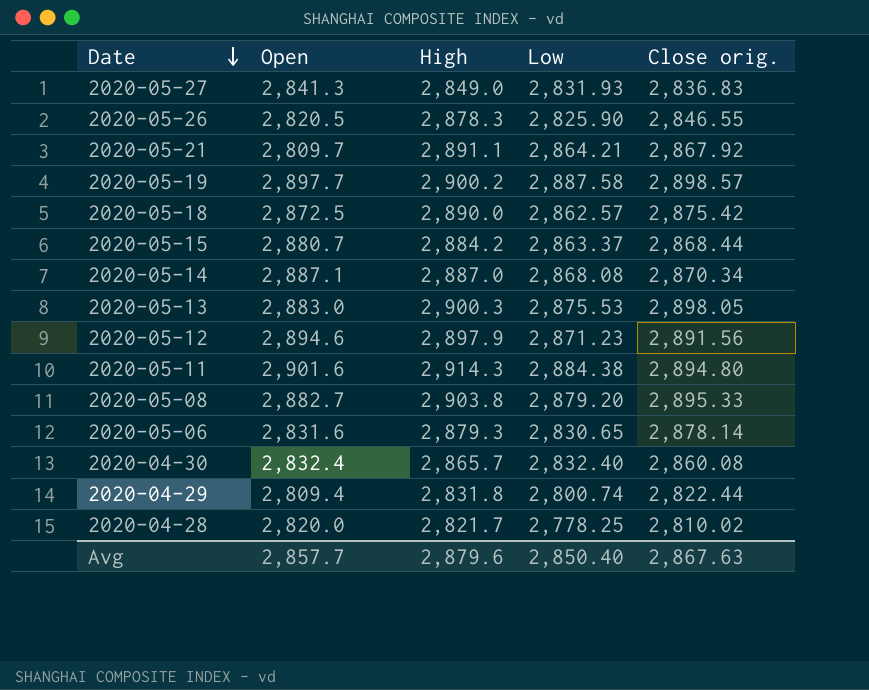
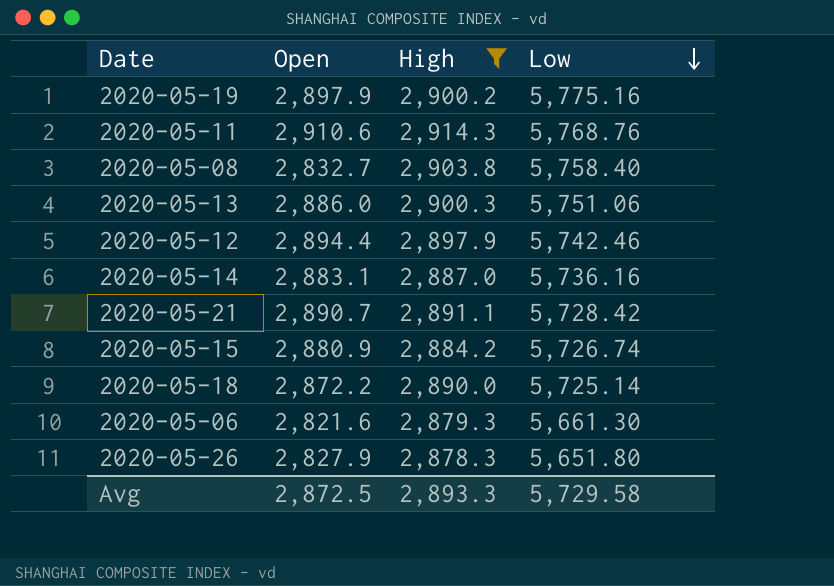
filter: none -> High >= 2,878.3
row order: Date descending -> Low descending
column Close orig. | position: 5 -> none
2020-05-19 | Open: 2,897.7 -> 2,897.9
2020-05-19 | Low: 2,887.58 -> 5,775.16
2020-05-11 | Open: 2,901.6 -> 2,910.6
2020-05-11 | Low: 2,884.38 -> 5,768.76
2020-05-08 | Open: 2,882.7 -> 2,832.7
2020-05-08 | Low: 2,879.20 -> 5,758.40
2020-05-13 | Open: 2,883.0 -> 2,886.0
2020-05-13 | Low: 2,875.53 -> 5,751.06
2020-05-12 | Open: 2,894.6 -> 2,894.4
2020-05-12 | Low: 2,871.23 -> 5,742.46
2020-05-14 | Open: 2,887.1 -> 2,883.1
2020-05-14 | Low: 2,868.08 -> 5,736.16
2020-05-21 | Open: 2,809.7 -> 2,890.7
2020-05-21 | Low: 2,864.21 -> 5,728.42
2020-05-15 | Open: 2,880.7 -> 2,880.9
2020-05-15 | Low: 2,863.37 -> 5,726.74
2020-05-18 | Open: 2,872.5 -> 2,872.2
2020-05-18 | Low: 2,862.57 -> 5,725.14
2020-05-06 | Open: 2,831.6 -> 2,821.6
2020-05-06 | Low: 2,830.65 -> 5,661.30
2020-05-26 | Open: 2,820.5 -> 2,827.9
2020-05-26 | Low: 2,825.90 -> 5,651.80
Avg | Open: 2,857.7 -> 2,872.5
Avg | High: 2,879.6 -> 2,893.3
Avg | Low: 2,850.40 -> 5,729.58

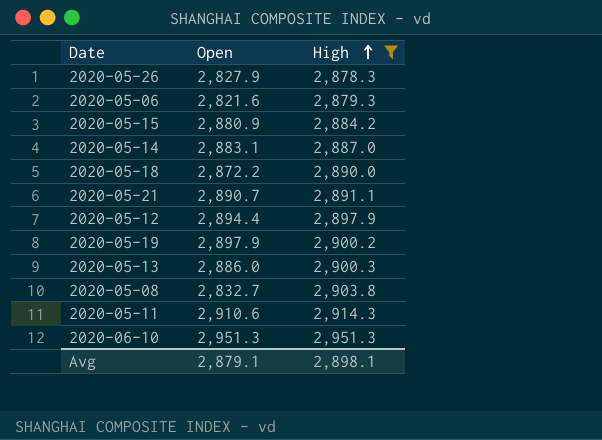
row order: Low descending -> High ascending
column Low | position: 4 -> none
row 2020-06-10: none -> 2,951.3 | 2,951.3
Avg | Open: 2,872.5 -> 2,879.1
Avg | High: 2,893.3 -> 2,898.1

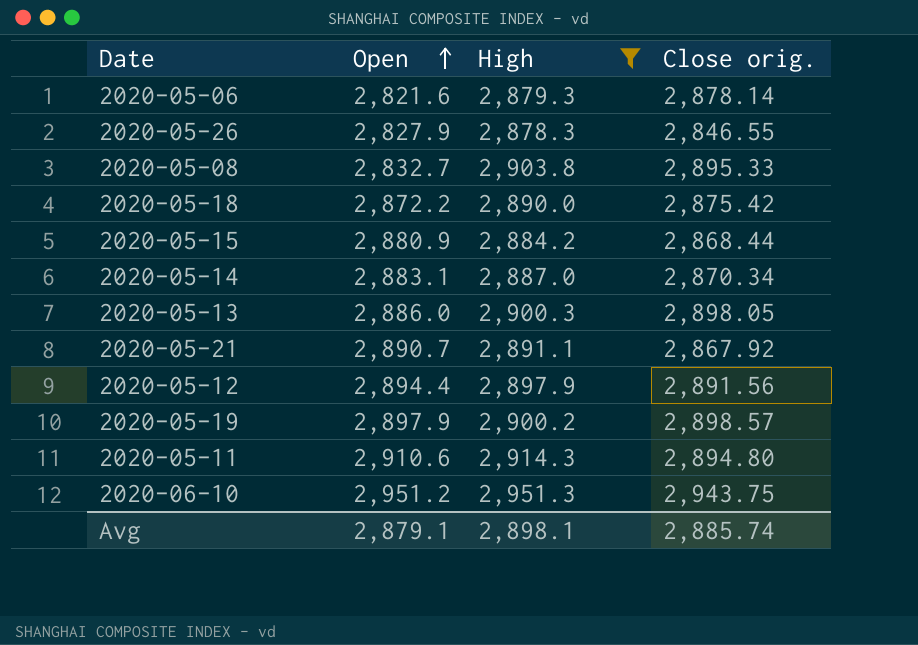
row order: High ascending -> Open ascending
column Close orig. | position: none -> 4
2020-06-10 | Open: 2,951.3 -> 2,951.2

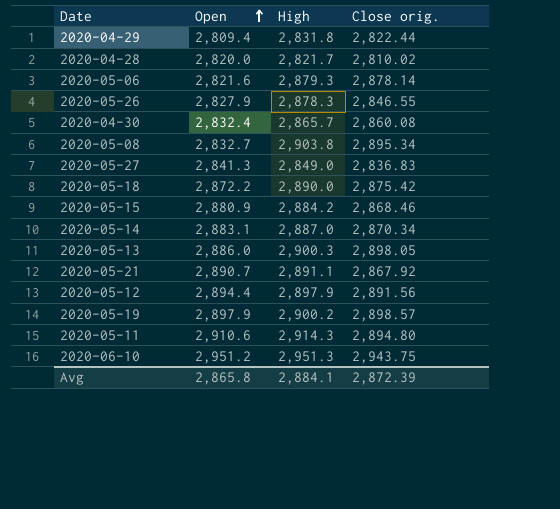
filter: High >= 2,878.3 -> none
2020-05-08 | Close orig.: 2,895.33 -> 2,895.34
2020-05-15 | Close orig.: 2,868.44 -> 2,868.46
Avg | Open: 2,879.1 -> 2,865.8
Avg | High: 2,898.1 -> 2,884.1
Avg | Close orig.: 2,885.74 -> 2,872.39

